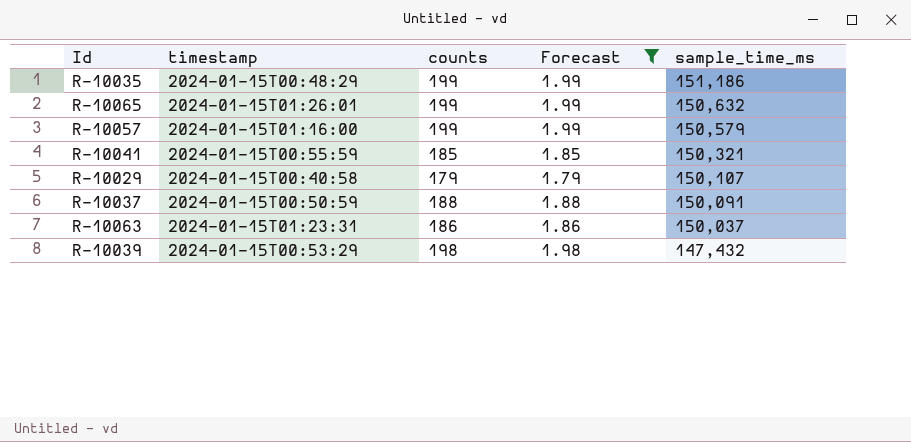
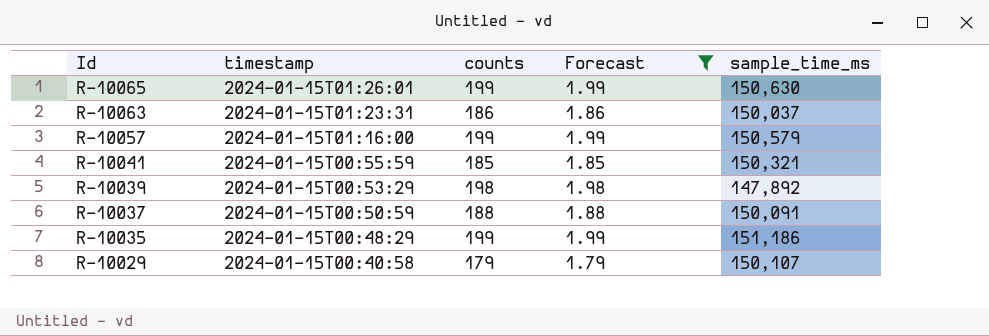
row order: sample_time_ms descending -> Id descending
R-10065 | sample_time_ms: 150,632 -> 150,630
R-10039 | sample_time_ms: 147,432 -> 147,892

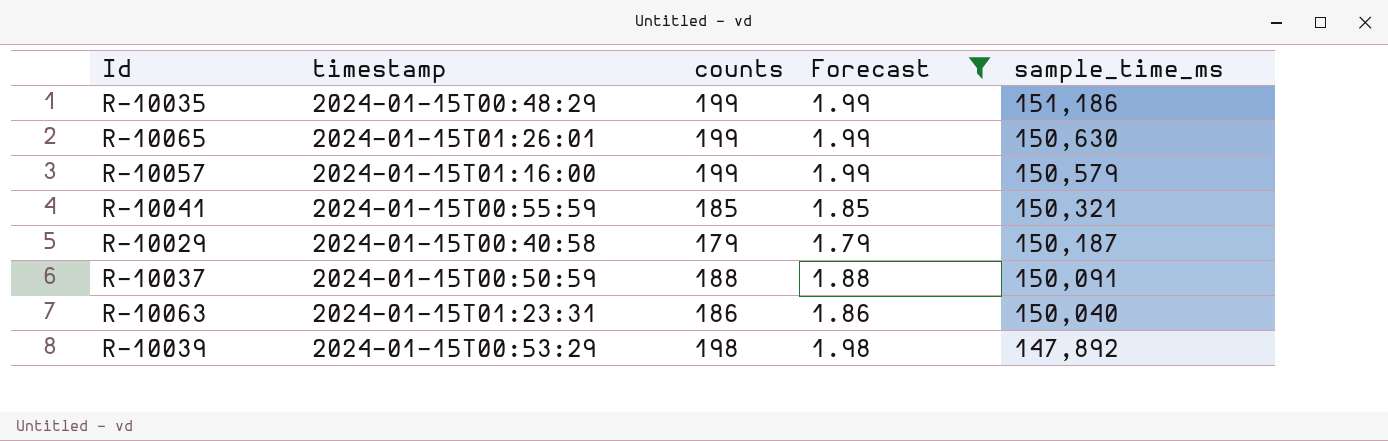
row order: Id descending -> sample_time_ms descending
R-10029 | sample_time_ms: 150,107 -> 150,187
R-10063 | sample_time_ms: 150,037 -> 150,040

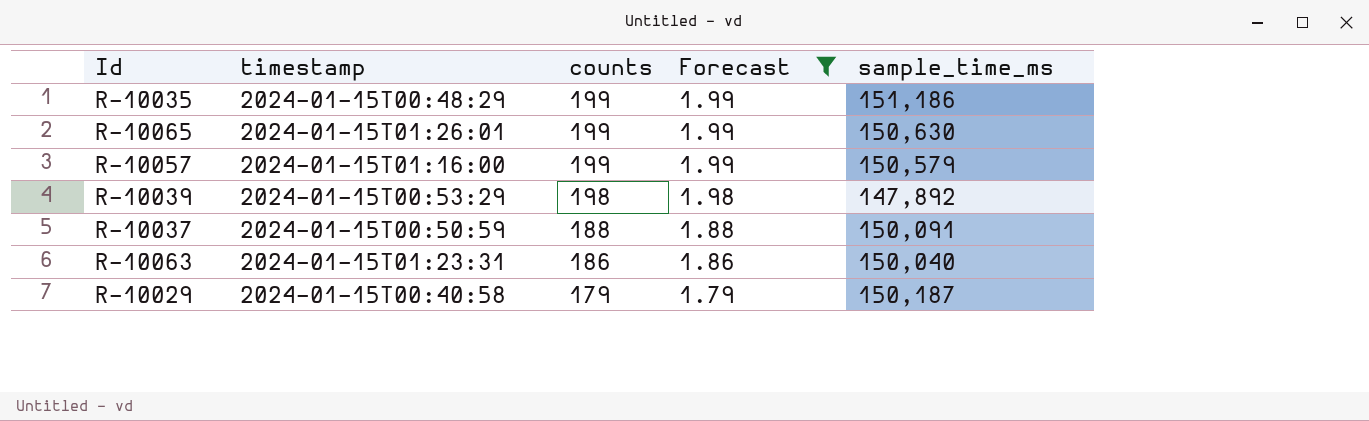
row order: sample_time_ms descending -> counts descending
row R-10041: 2024-01-15T00:55:59 | 185 | 1.85 | 150,321 -> none

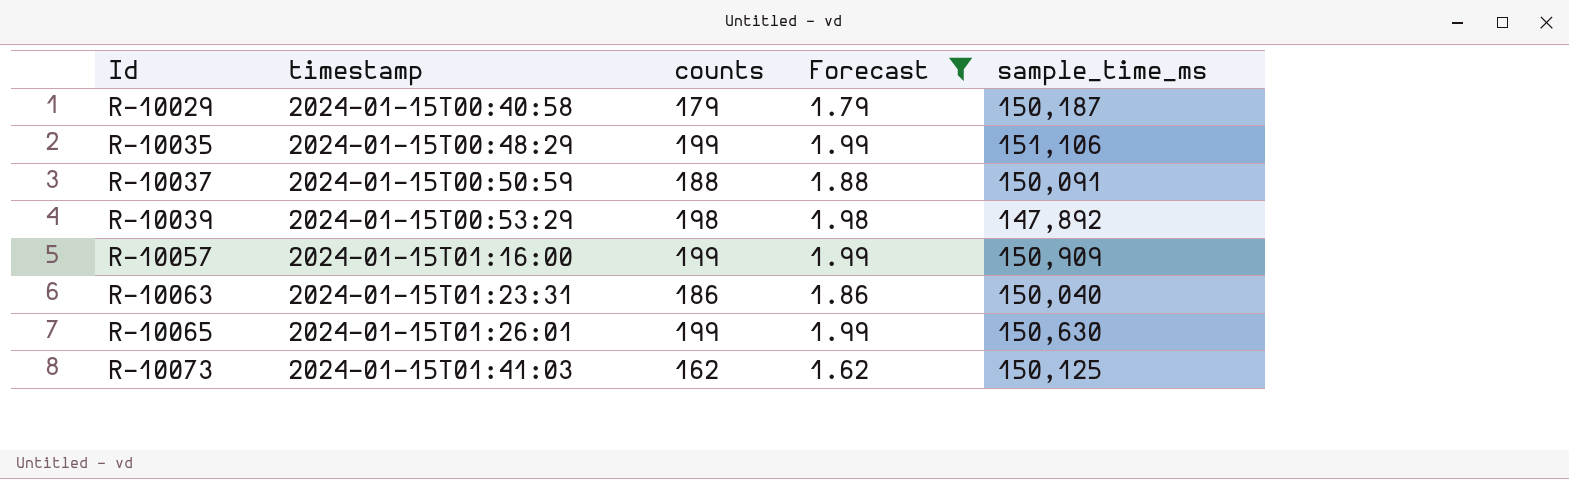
row order: counts descending -> Id ascending
R-10035 | sample_time_ms: 151,186 -> 151,106
R-10057 | sample_time_ms: 150,579 -> 150,909
row R-10073: none -> 2024-01-15T01:41:03 | 162 | 1.62 | 150,125

